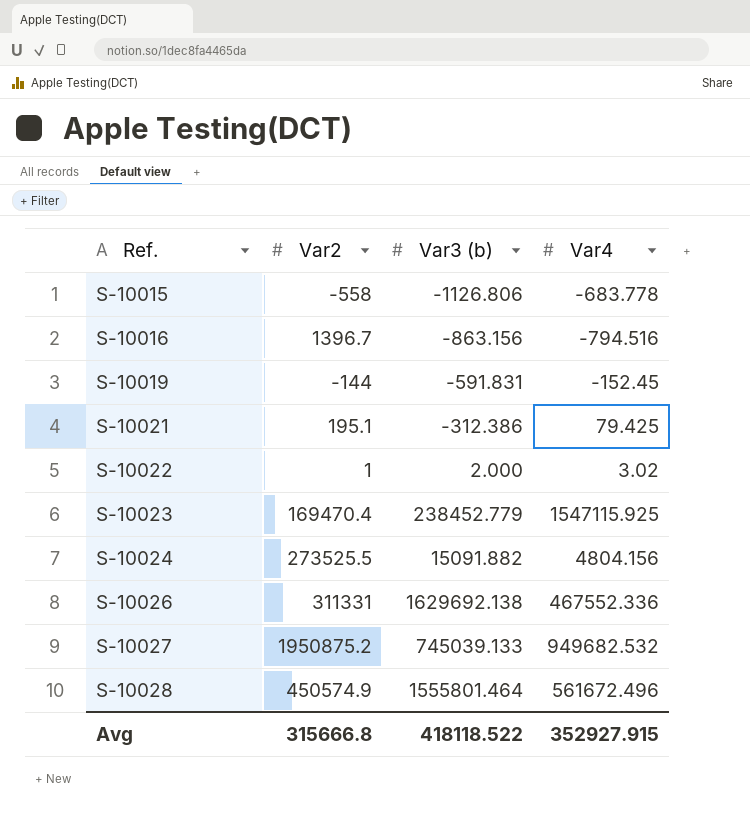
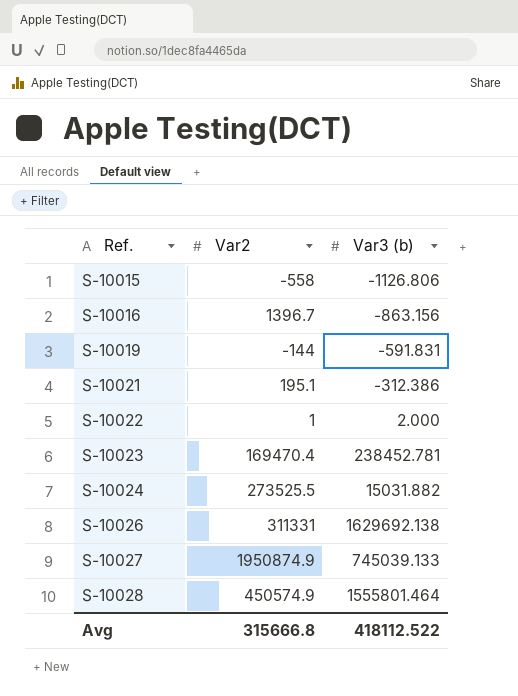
column Var4 | position: 4 -> none
S-10023 | Var3 (b): 238452.779 -> 238452.781
S-10024 | Var3 (b): 15091.882 -> 15031.882
S-10027 | Var2: 1950875.2 -> 1950874.9
Avg | Var3 (b): 418118.522 -> 418112.522

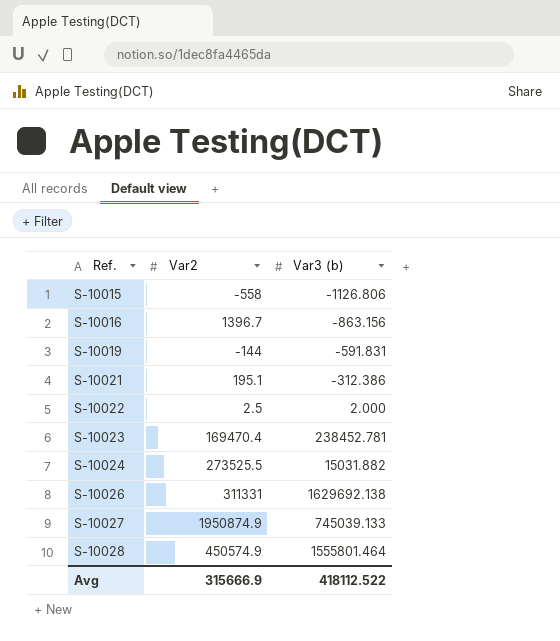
S-10022 | Var2: 1 -> 2.5
Avg | Var2: 315666.8 -> 315666.9

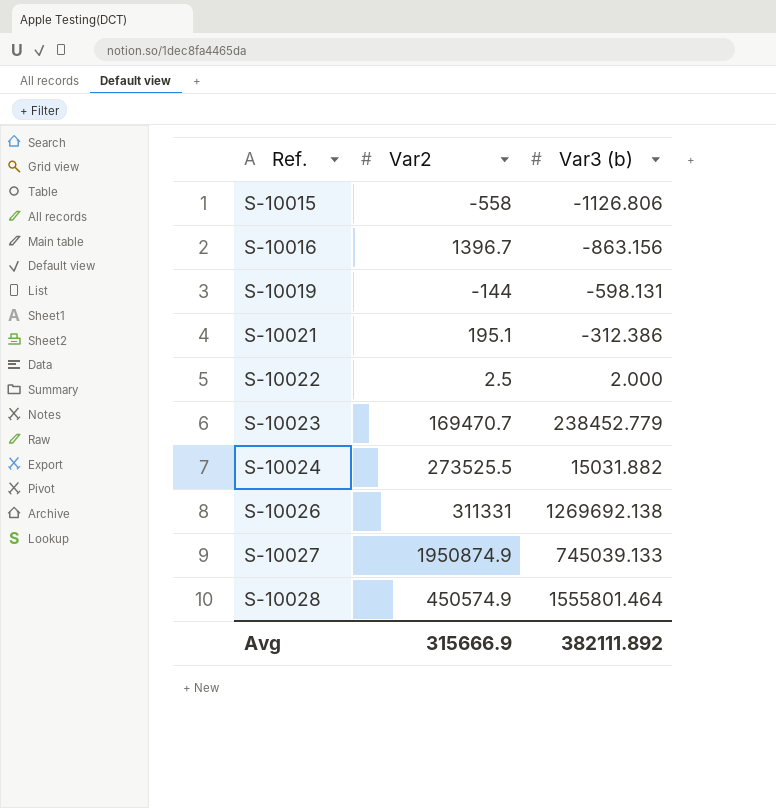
S-10019 | Var3 (b): -591.831 -> -598.131
S-10023 | Var2: 169470.4 -> 169470.7
S-10023 | Var3 (b): 238452.781 -> 238452.779
S-10026 | Var3 (b): 1629692.138 -> 1269692.138
Avg | Var3 (b): 418112.522 -> 382111.892

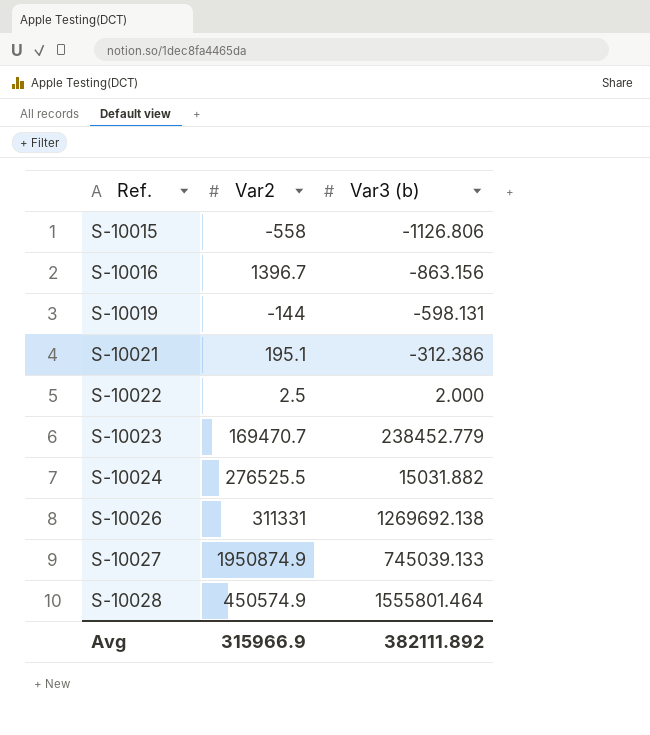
S-10024 | Var2: 273525.5 -> 276525.5
Avg | Var2: 315666.9 -> 315966.9

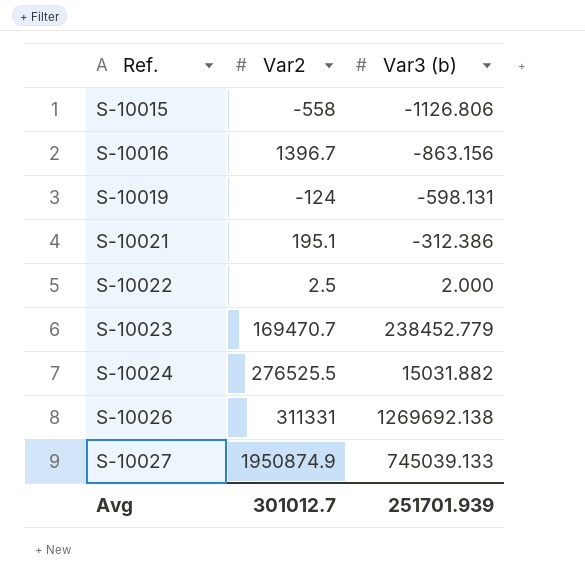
row S-10028: 450574.9 | 1555801.464 -> none
S-10019 | Var2: -144 -> -124
Avg | Var2: 315966.9 -> 301012.7
Avg | Var3 (b): 382111.892 -> 251701.939

